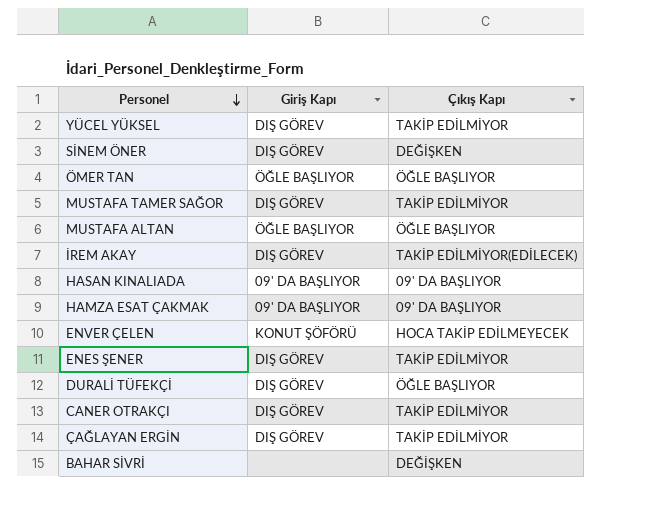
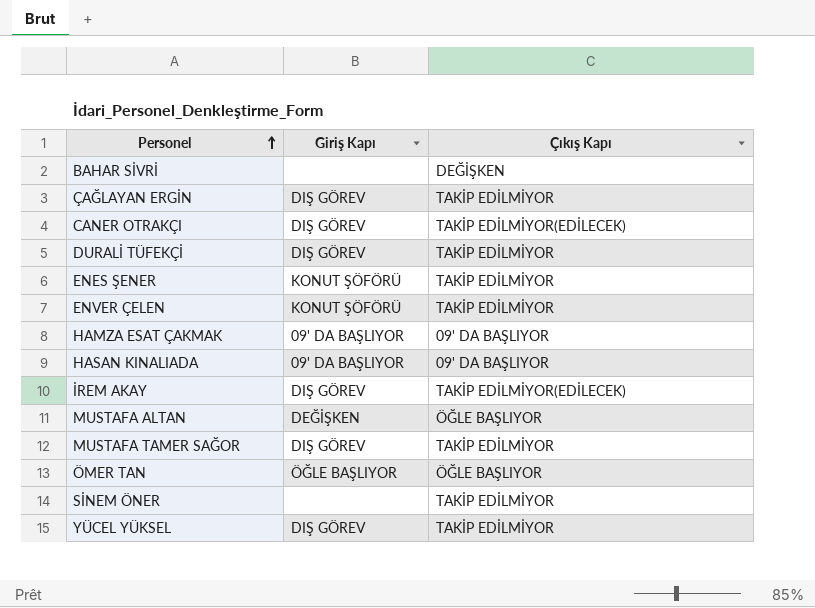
row order: Personel descending -> Personel ascending
CANER OTRAKÇI | Çıkış Kapı: TAKİP EDİLMİYOR -> TAKİP EDİLMİYOR(EDİLECEK)
DURALİ TÜFEKÇİ | Çıkış Kapı: ÖĞLE BAŞLIYOR -> TAKİP EDİLMİYOR
ENES ŞENER | Giriş Kapı: DIŞ GÖREV -> KONUT ŞÖFÖRÜ
ENVER ÇELEN | Çıkış Kapı: HOCA TAKİP EDİLMEYECEK -> TAKİP EDİLMİYOR
MUSTAFA ALTAN | Giriş Kapı: ÖĞLE BAŞLIYOR -> DEĞİŞKEN
SİNEM ÖNER | Giriş Kapı: DIŞ GÖREV -> none
SİNEM ÖNER | Çıkış Kapı: DEĞİŞKEN -> TAKİP EDİLMİYOR

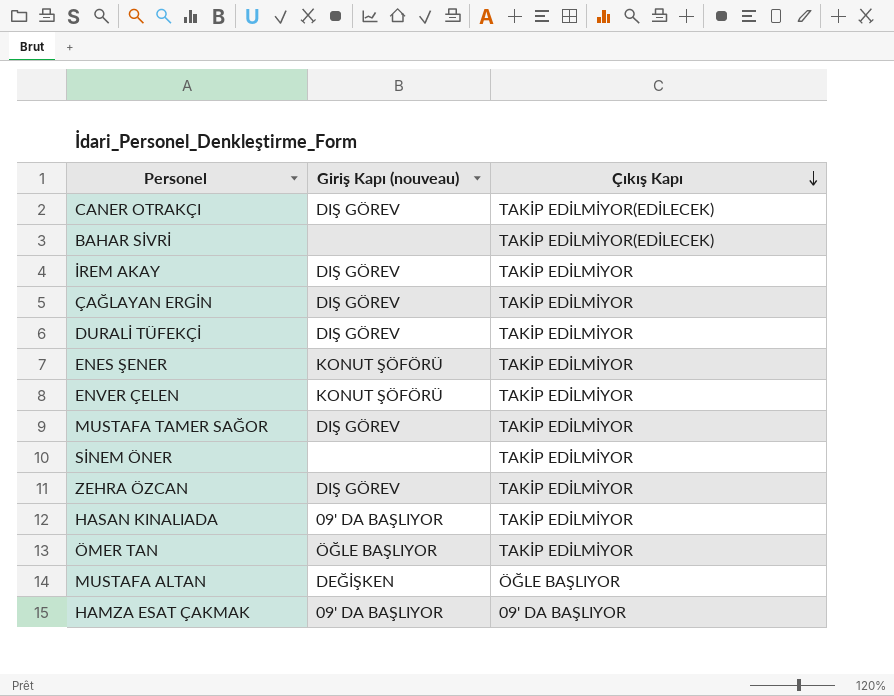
row order: Personel ascending -> Çıkış Kapı descending
column name: Giriş Kapı -> Giriş Kapı (nouveau)
row YÜCEL YÜKSEL: DIŞ GÖREV | TAKİP EDİLMİYOR -> none
BAHAR SİVRİ | Çıkış Kapı: DEĞİŞKEN -> TAKİP EDİLMİYOR(EDİLECEK)
İREM AKAY | Çıkış Kapı: TAKİP EDİLMİYOR(EDİLECEK) -> TAKİP EDİLMİYOR
row ZEHRA ÖZCAN: none -> DIŞ GÖREV | TAKİP EDİLMİYOR
HASAN KINALIADA | Çıkış Kapı: 09' DA BAŞLIYOR -> TAKİP EDİLMİYOR
ÖMER TAN | Çıkış Kapı: ÖĞLE BAŞLIYOR -> TAKİP EDİLMİYOR

